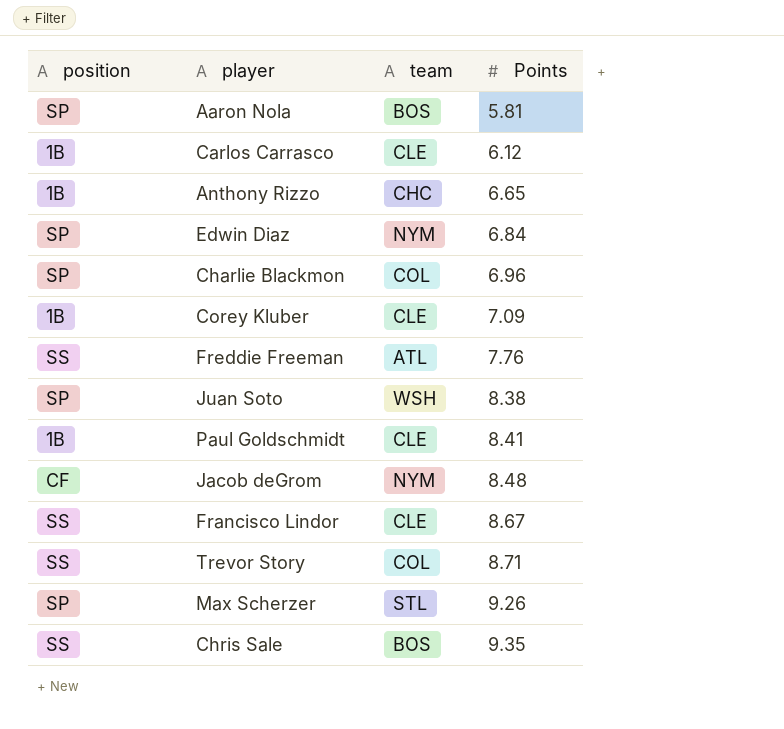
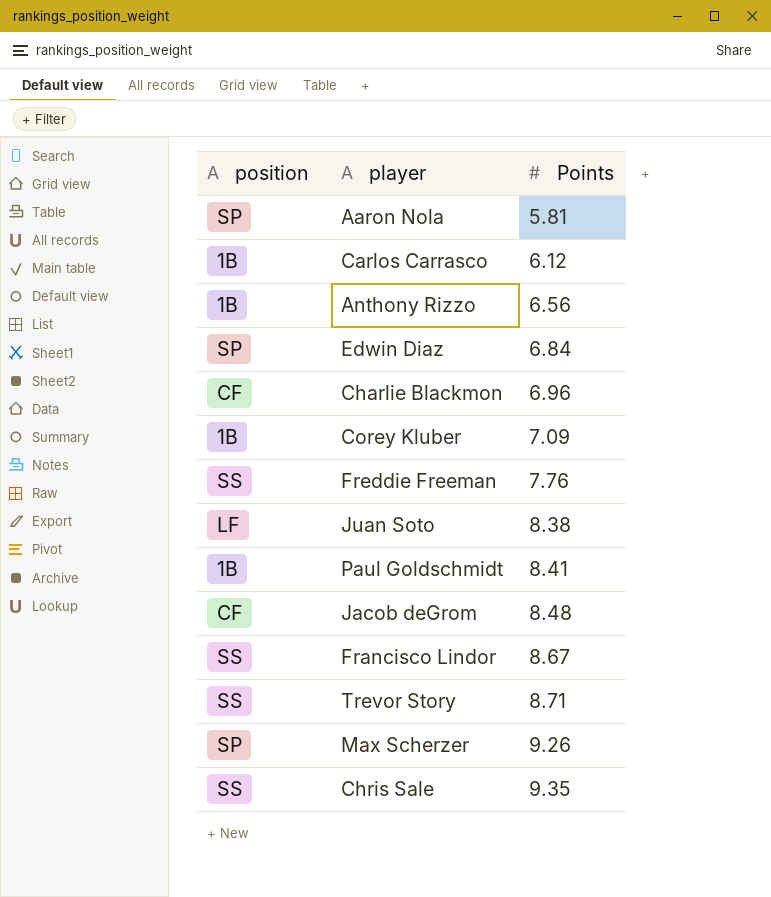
column team | position: 3 -> none
Anthony Rizzo | Points: 6.65 -> 6.56
Charlie Blackmon | position: SP -> CF
Juan Soto | position: SP -> LF

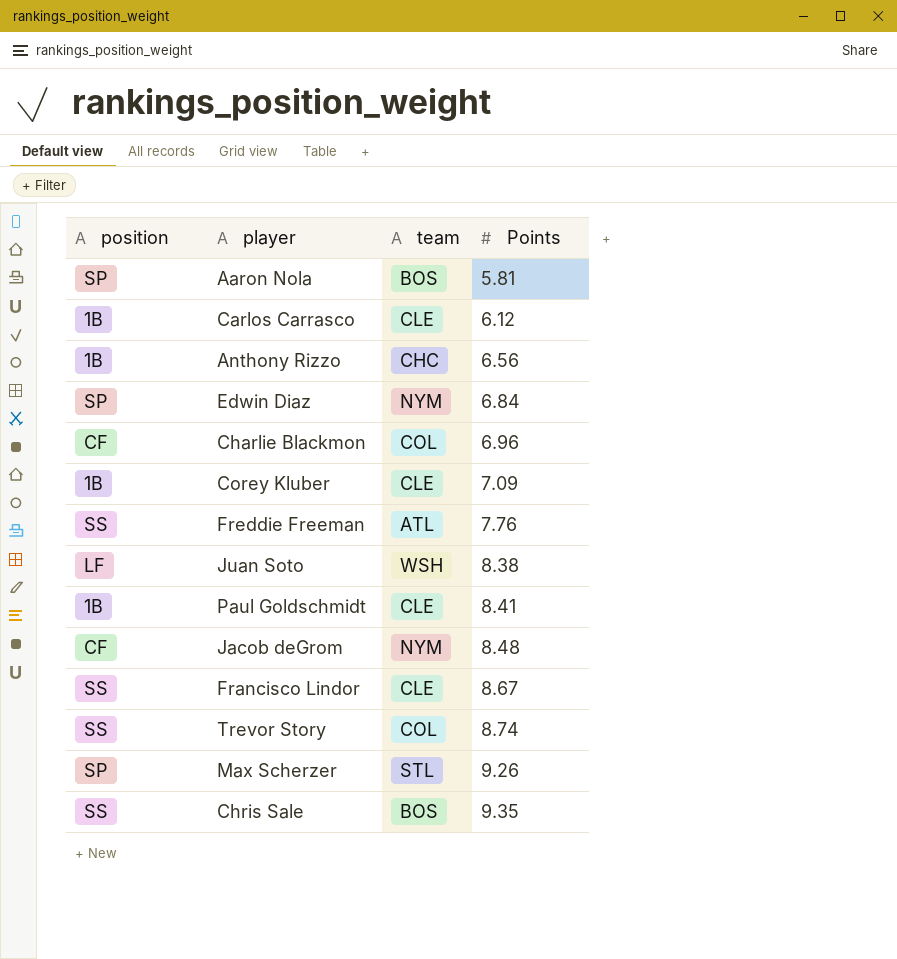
column team | position: none -> 3
Trevor Story | Points: 8.71 -> 8.74

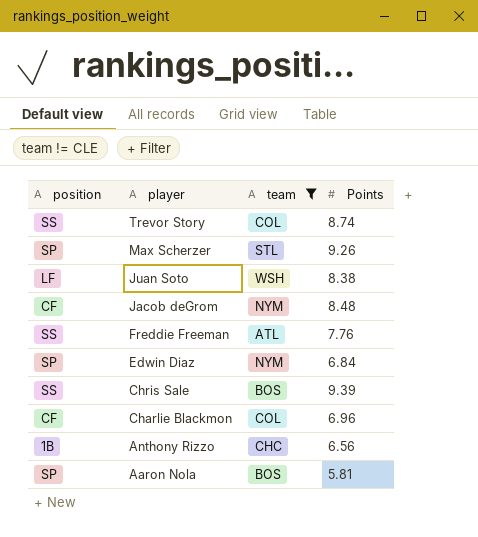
filter: none -> team != CLE
row order: Points ascending -> player descending
Chris Sale | Points: 9.35 -> 9.39

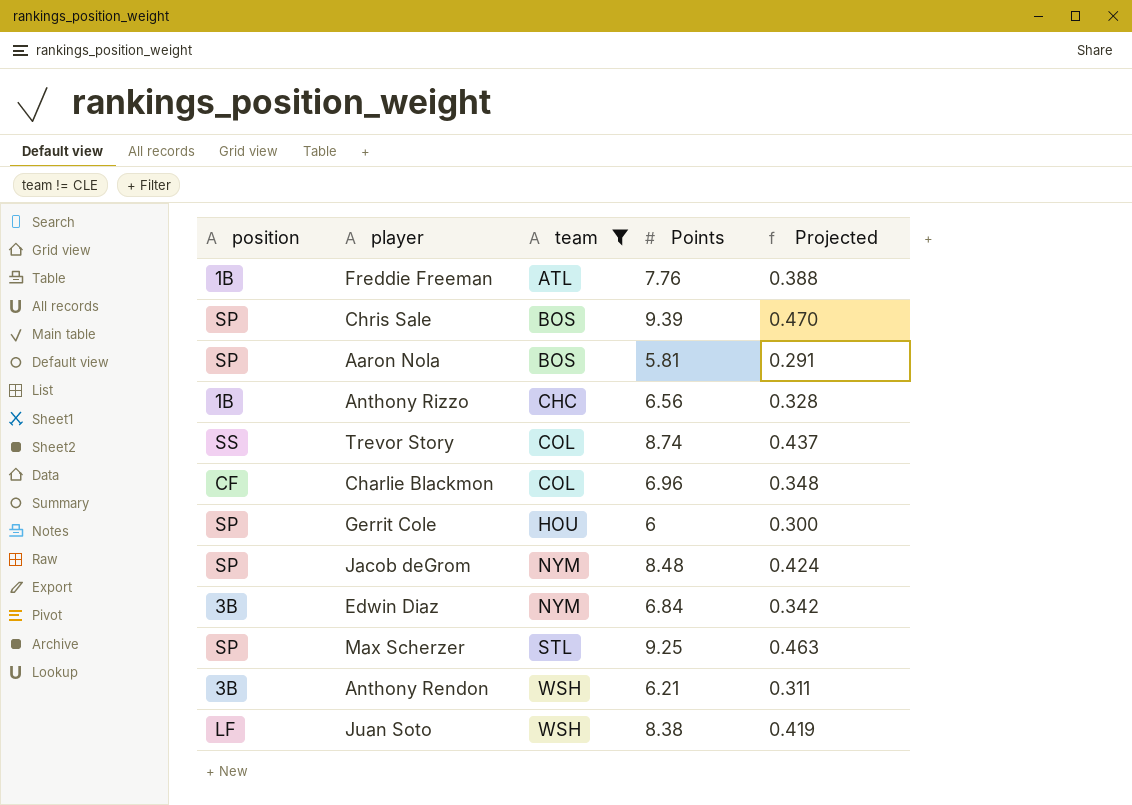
row order: player descending -> team ascending
column Projected | formula: none -> [Points] * 0.05
Freddie Freeman | position: SS -> 1B
Chris Sale | position: SS -> SP
row Gerrit Cole: none -> SP | HOU | 6 | 0.300
Jacob deGrom | position: CF -> SP
Edwin Diaz | position: SP -> 3B
Max Scherzer | Points: 9.26 -> 9.25
row Anthony Rendon: none -> 3B | WSH | 6.21 | 0.311

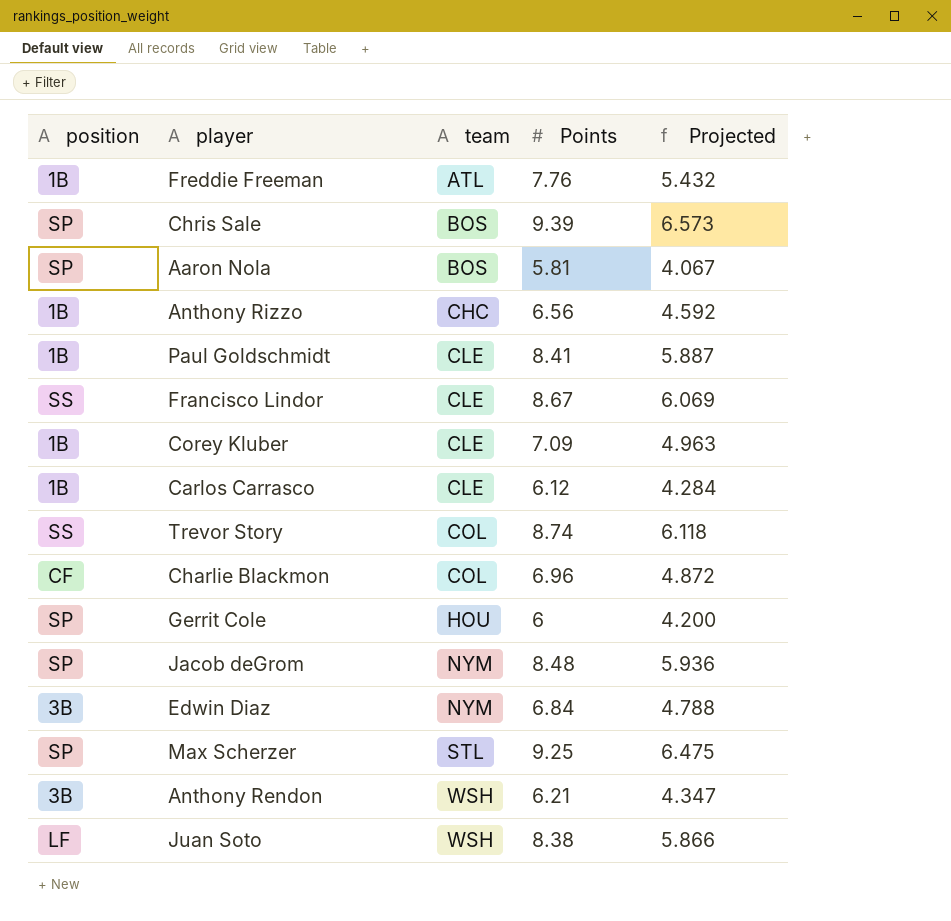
filter: team != CLE -> none
column Projected | formula: [Points] * 0.05 -> [Points] * 0.7

